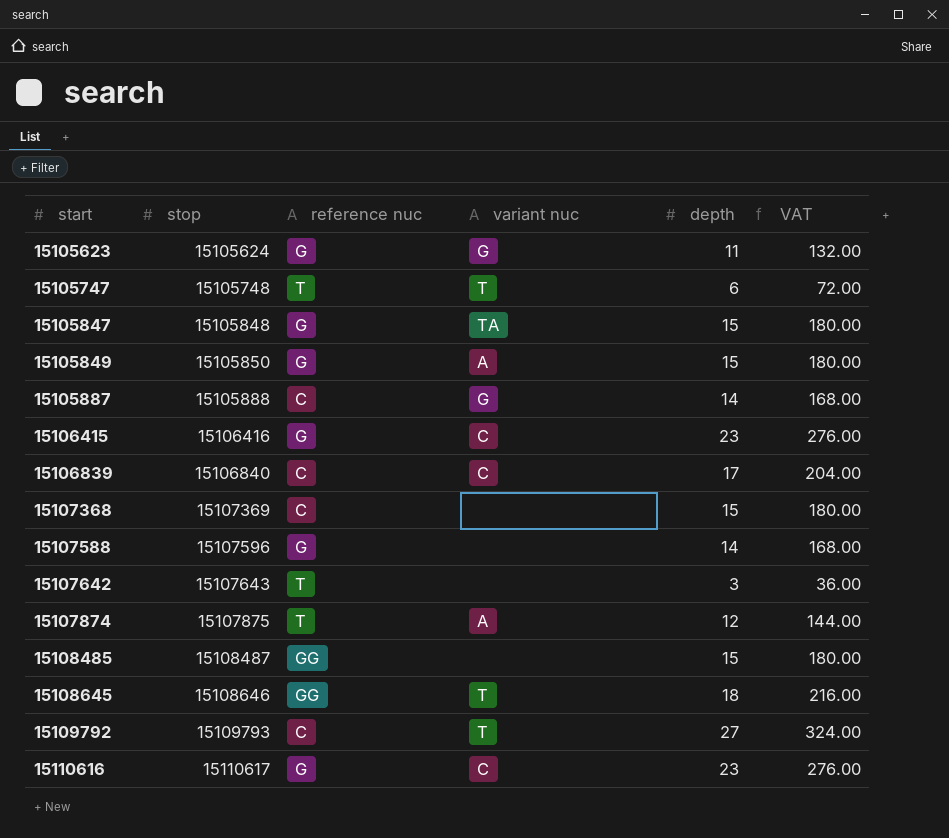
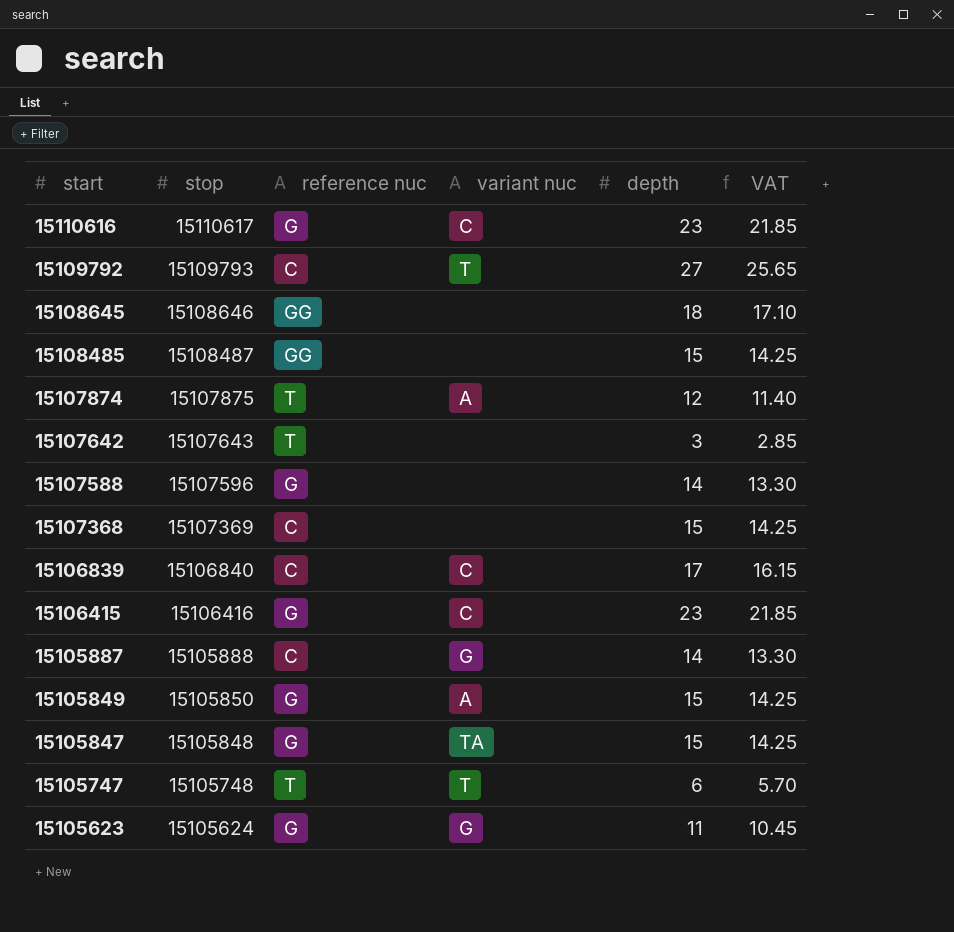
row order: start ascending -> start descending
column VAT | formula: [depth] * 12 -> [depth] * 0.95
15108645 | variant nuc: T -> none

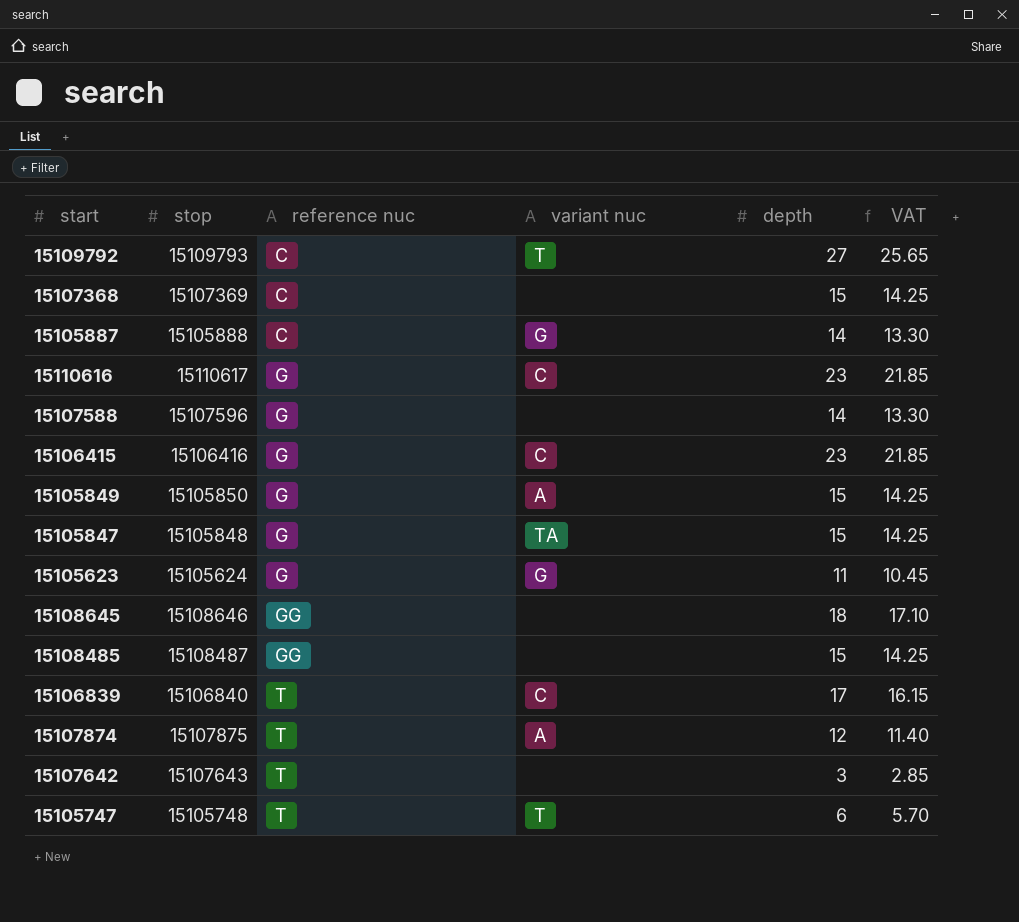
row order: start descending -> reference nuc ascending
15106839 | reference nuc: C -> T

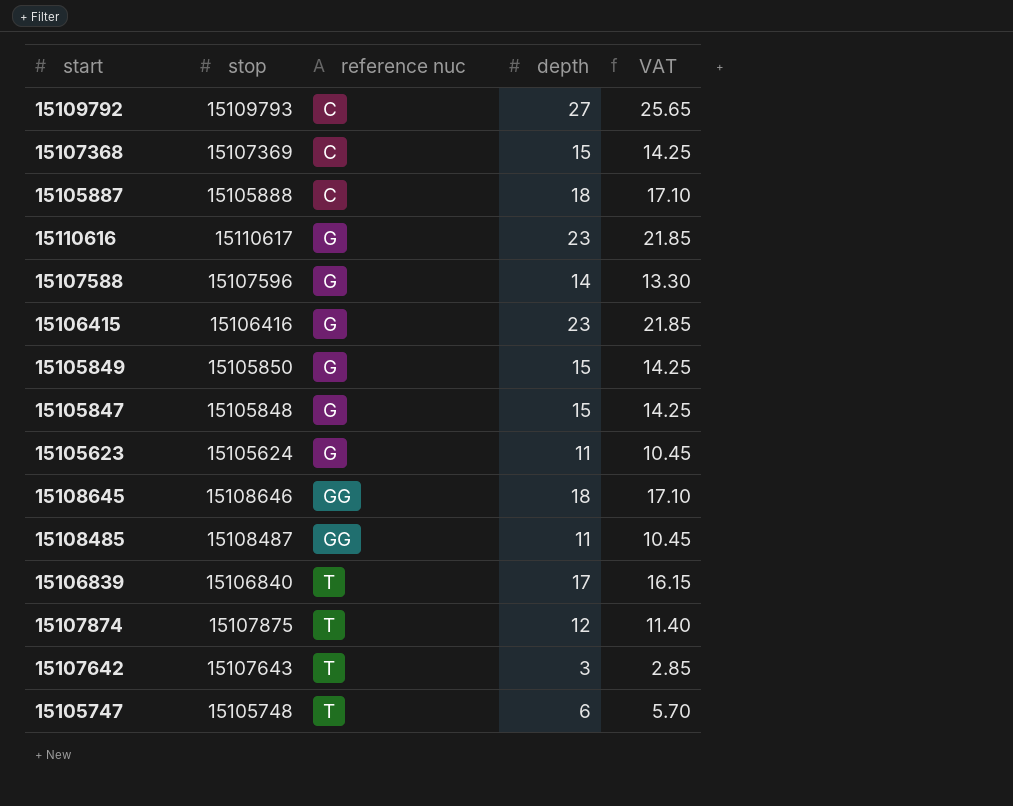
column variant nuc | position: 4 -> none
15105887 | depth: 14 -> 18
15105887 | VAT: 13.30 -> 17.10
15108485 | depth: 15 -> 11
15108485 | VAT: 14.25 -> 10.45

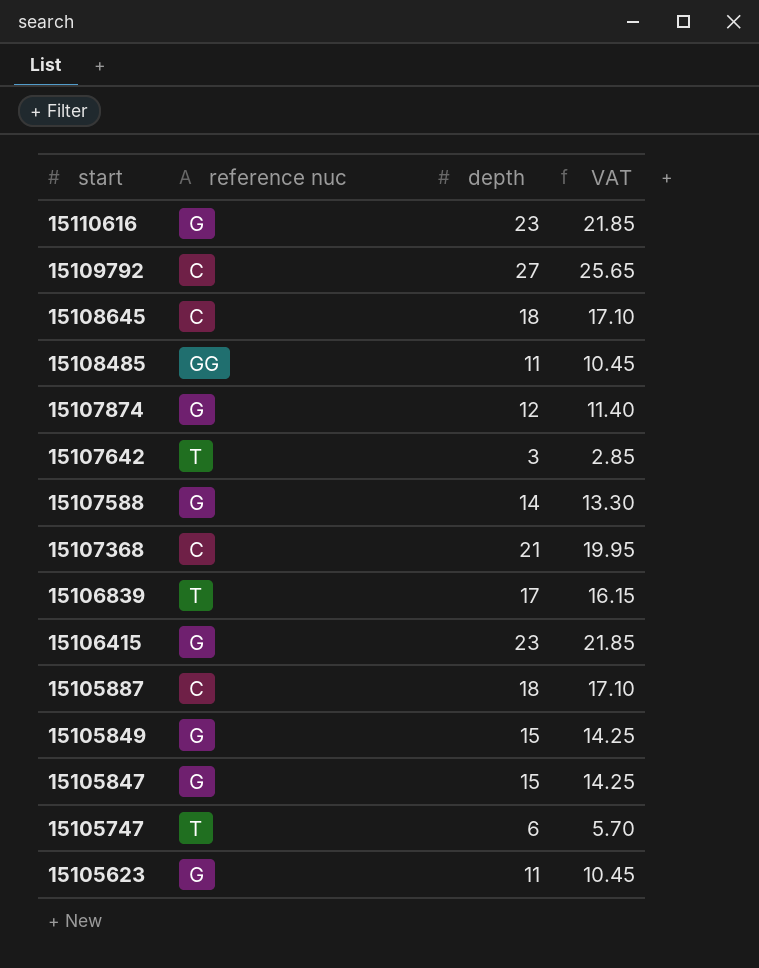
row order: reference nuc ascending -> start descending
column stop | position: 2 -> none
15108645 | reference nuc: GG -> C
15107874 | reference nuc: T -> G
15107368 | depth: 15 -> 21
15107368 | VAT: 14.25 -> 19.95

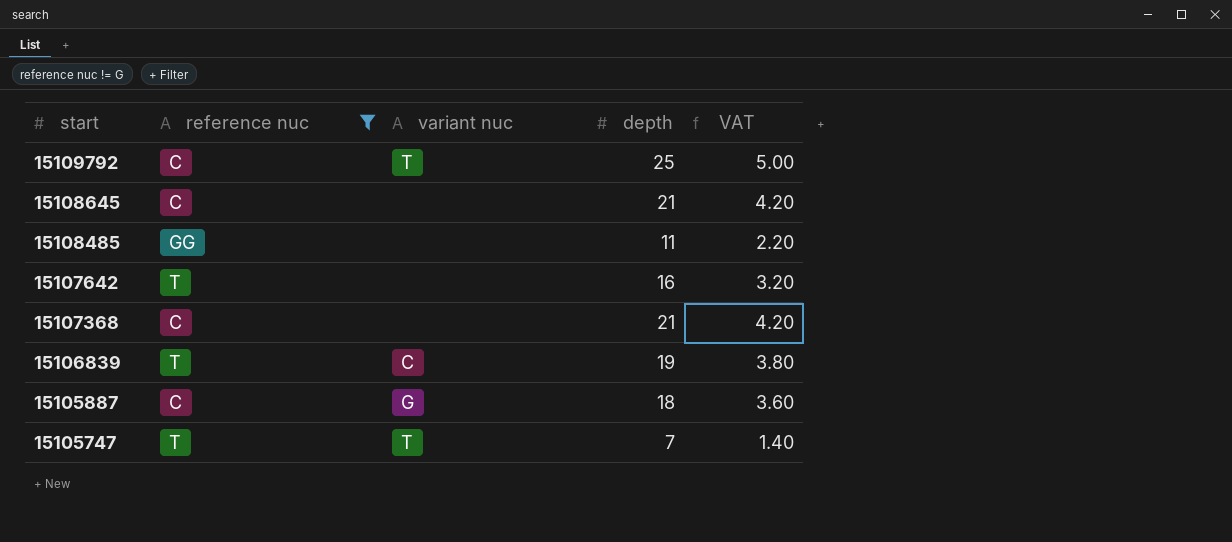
filter: none -> reference nuc != G
column variant nuc | position: none -> 3
column VAT | formula: [depth] * 0.95 -> [depth] * 0.2
15109792 | depth: 27 -> 25
15108645 | depth: 18 -> 21
15107642 | depth: 3 -> 16
15106839 | depth: 17 -> 19
15105747 | depth: 6 -> 7

